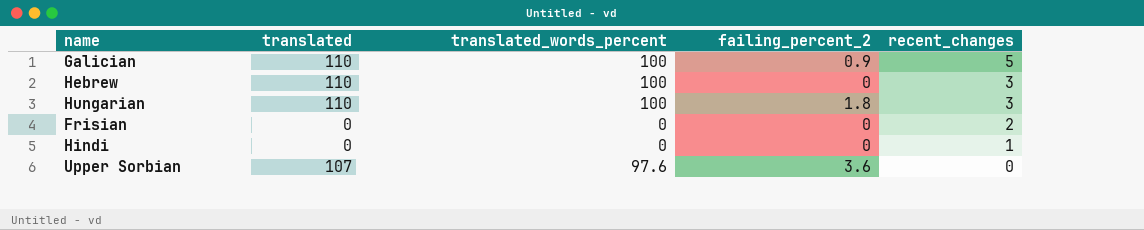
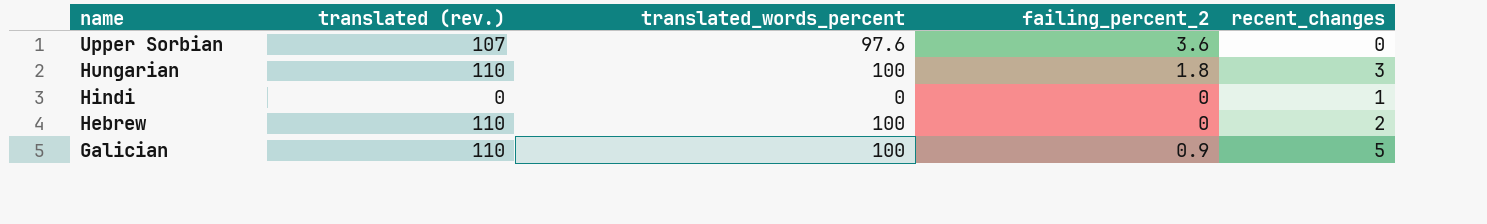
row order: recent_changes descending -> name descending
column name: translated -> translated (rev.)
row Frisian: 0 | 0 | 0 | 2 -> none
Hebrew | recent_changes: 3 -> 2

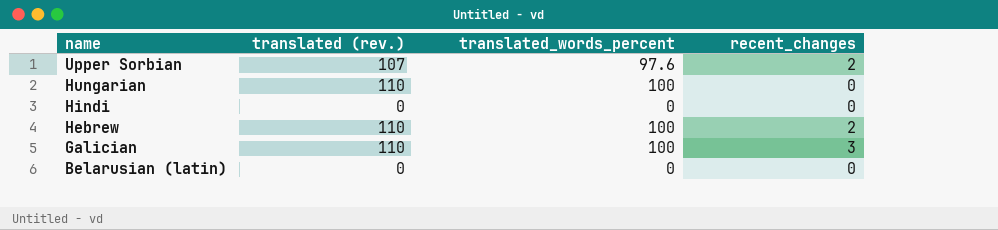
column failing_percent_2 | position: 4 -> none
Upper Sorbian | recent_changes: 0 -> 2
Hungarian | recent_changes: 3 -> 0
Hindi | recent_changes: 1 -> 0
Galician | recent_changes: 5 -> 3
row Belarusian (latin): none -> 0 | 0 | 0

